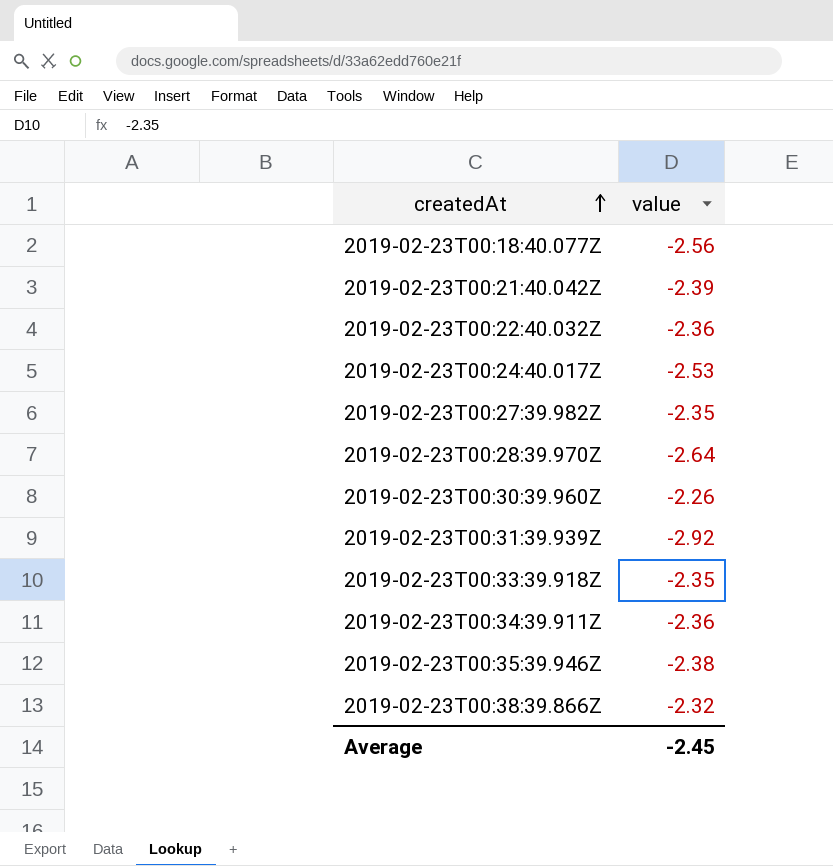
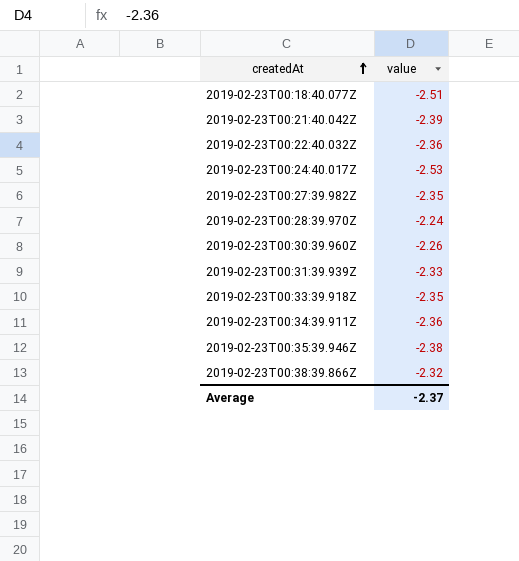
2019-02-23T00:18:40.077Z | value: -2.56 -> -2.51
2019-02-23T00:28:39.970Z | value: -2.64 -> -2.24
2019-02-23T00:31:39.939Z | value: -2.92 -> -2.33
Average | value: -2.45 -> -2.37

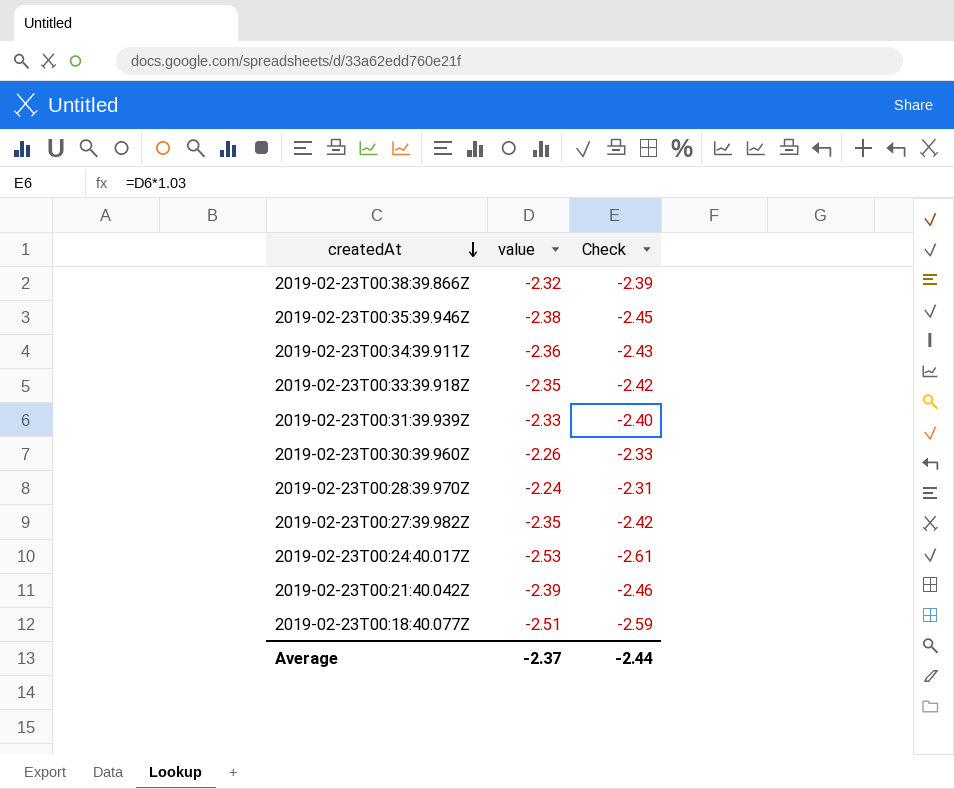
row order: createdAt ascending -> createdAt descending
column Check | formula: none -> [value] * 1.03
row 2019-02-23T00:22:40.032Z: -2.36 -> none

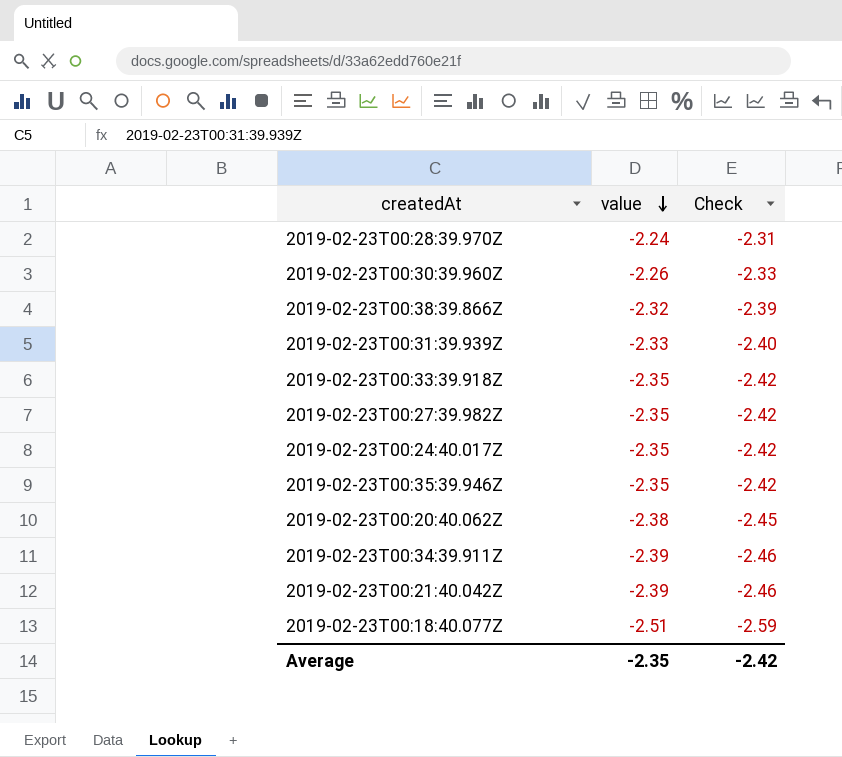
row order: createdAt descending -> value descending
2019-02-23T00:24:40.017Z | value: -2.53 -> -2.35
2019-02-23T00:24:40.017Z | Check: -2.61 -> -2.42
2019-02-23T00:35:39.946Z | value: -2.38 -> -2.35
2019-02-23T00:35:39.946Z | Check: -2.45 -> -2.42
row 2019-02-23T00:20:40.062Z: none -> -2.38 | -2.45
2019-02-23T00:34:39.911Z | value: -2.36 -> -2.39
2019-02-23T00:34:39.911Z | Check: -2.43 -> -2.46
Average | value: -2.37 -> -2.35
Average | Check: -2.44 -> -2.42

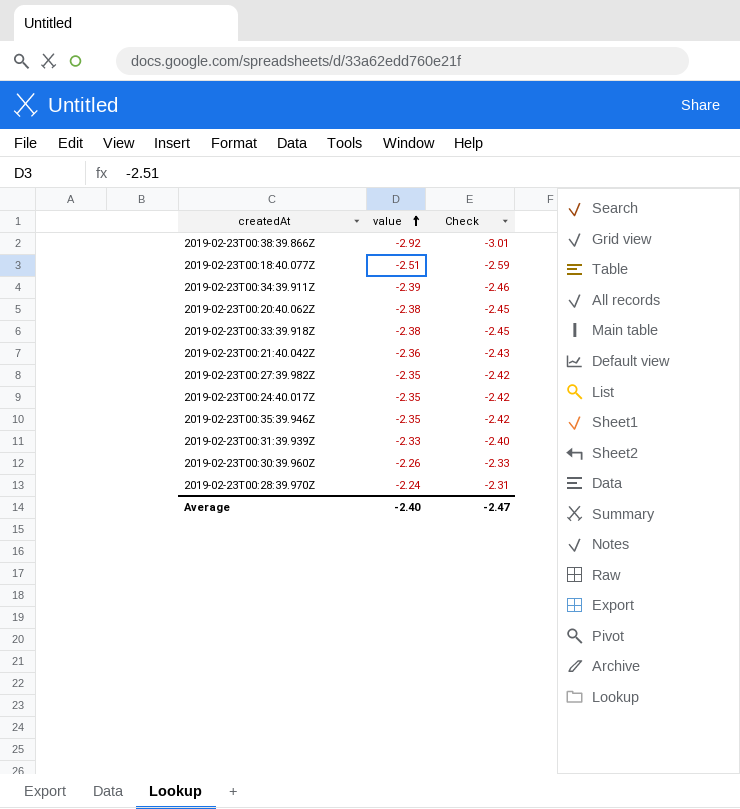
row order: value descending -> value ascending
2019-02-23T00:38:39.866Z | value: -2.32 -> -2.92
2019-02-23T00:38:39.866Z | Check: -2.39 -> -3.01
2019-02-23T00:33:39.918Z | value: -2.35 -> -2.38
2019-02-23T00:33:39.918Z | Check: -2.42 -> -2.45
2019-02-23T00:21:40.042Z | value: -2.39 -> -2.36
2019-02-23T00:21:40.042Z | Check: -2.46 -> -2.43
Average | value: -2.35 -> -2.40
Average | Check: -2.42 -> -2.47

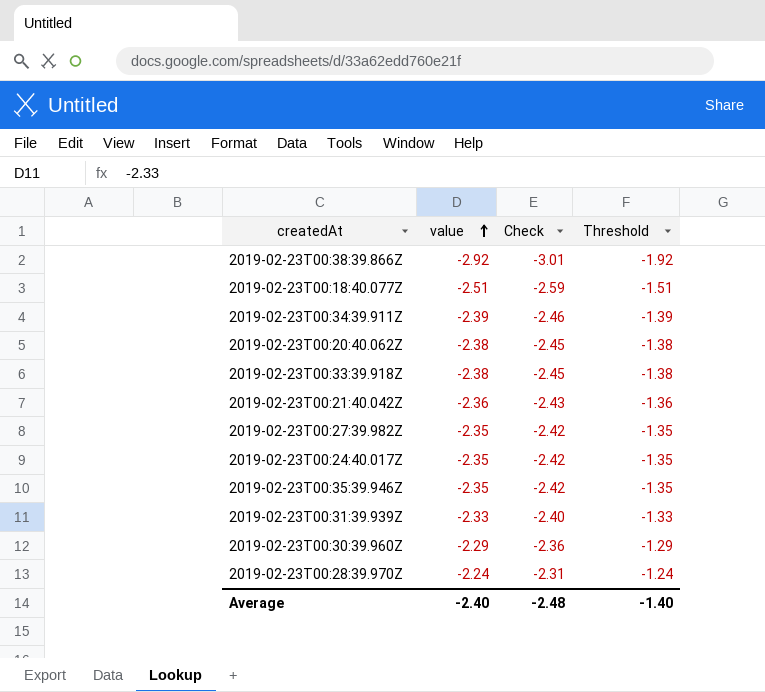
column Threshold | formula: none -> [value] + 1
2019-02-23T00:30:39.960Z | value: -2.26 -> -2.29
2019-02-23T00:30:39.960Z | Check: -2.33 -> -2.36
Average | Check: -2.47 -> -2.48

